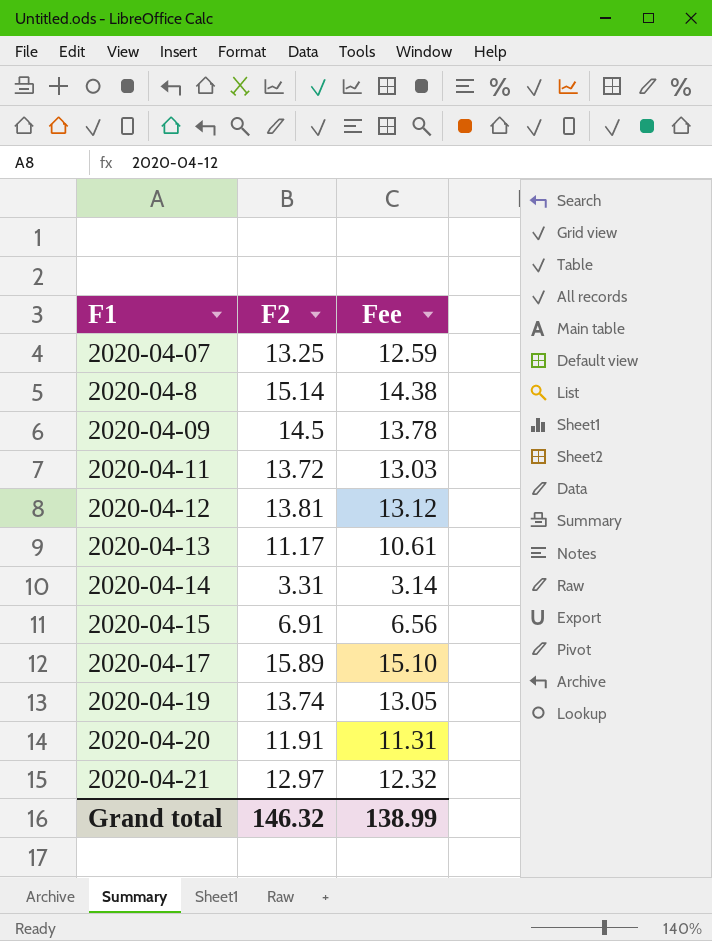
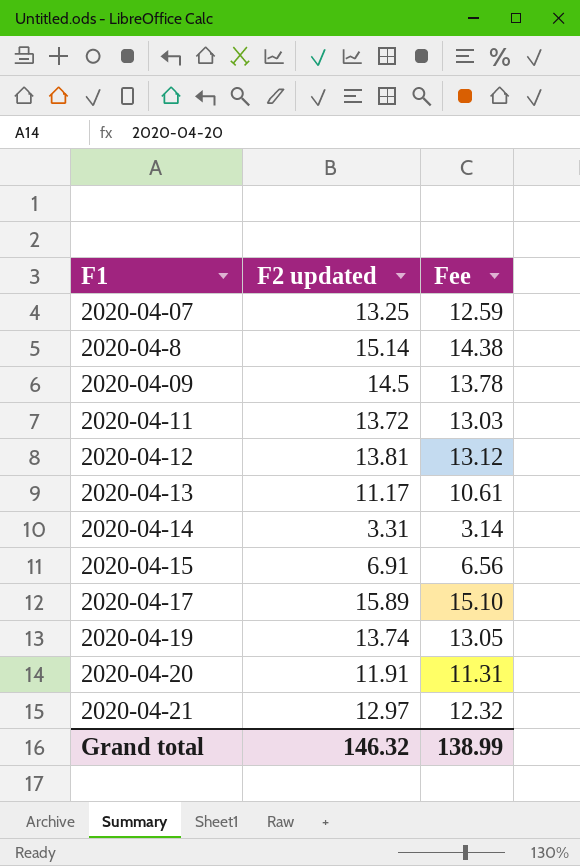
column name: F2 -> F2 updated

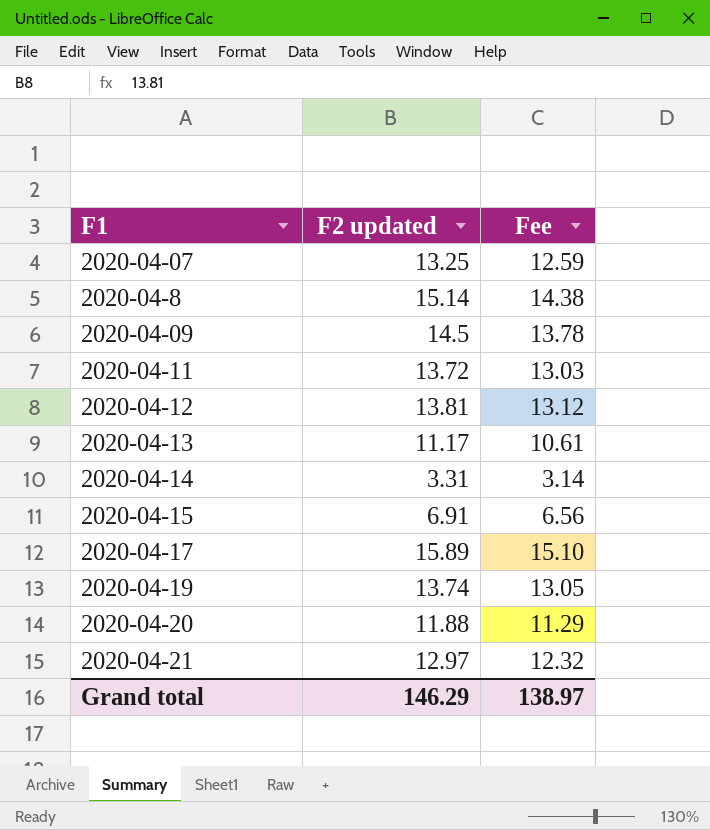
2020-04-20 | F2 updated: 11.91 -> 11.88
2020-04-20 | Fee: 11.31 -> 11.29
Grand total | F2 updated: 146.32 -> 146.29
Grand total | Fee: 138.99 -> 138.97

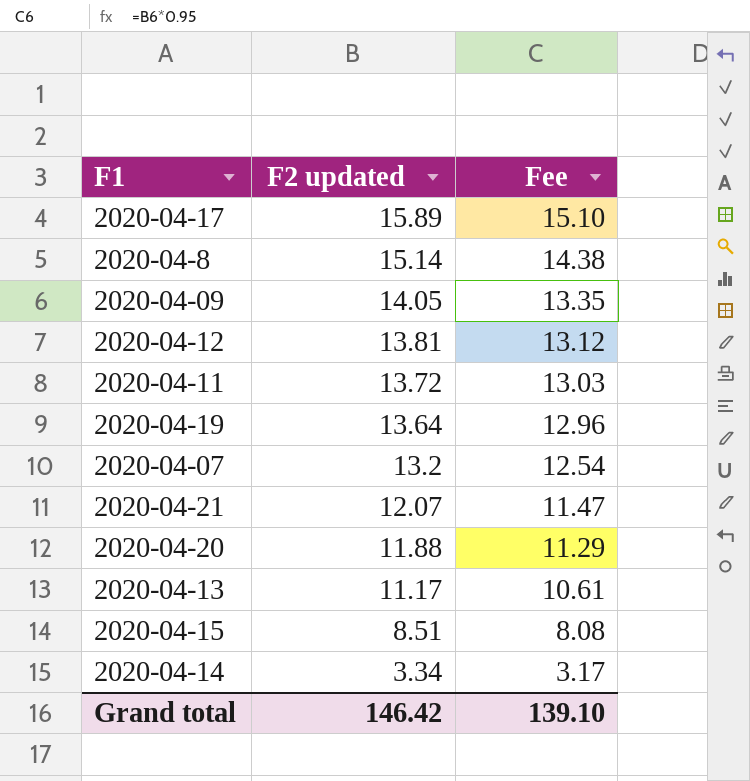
row order: F1 ascending -> F2 updated descending
2020-04-09 | F2 updated: 14.5 -> 14.05
2020-04-09 | Fee: 13.78 -> 13.35
2020-04-19 | F2 updated: 13.74 -> 13.64
2020-04-19 | Fee: 13.05 -> 12.96
2020-04-07 | F2 updated: 13.25 -> 13.2
2020-04-07 | Fee: 12.59 -> 12.54
2020-04-21 | F2 updated: 12.97 -> 12.07
2020-04-21 | Fee: 12.32 -> 11.47
2020-04-15 | F2 updated: 6.91 -> 8.51
2020-04-15 | Fee: 6.56 -> 8.08
2020-04-14 | F2 updated: 3.31 -> 3.34
2020-04-14 | Fee: 3.14 -> 3.17
Grand total | F2 updated: 146.29 -> 146.42
Grand total | Fee: 138.97 -> 139.10

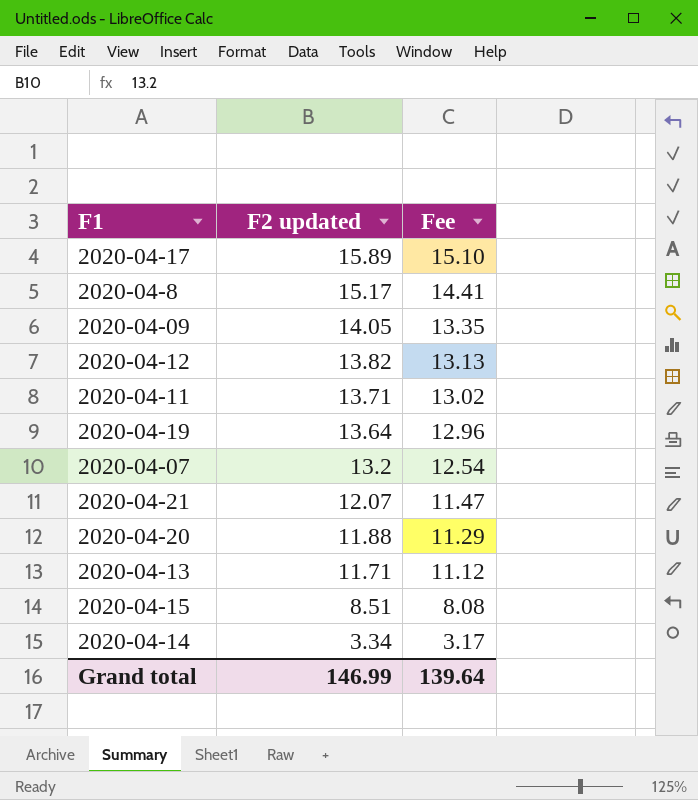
2020-04-8 | F2 updated: 15.14 -> 15.17
2020-04-8 | Fee: 14.38 -> 14.41
2020-04-12 | F2 updated: 13.81 -> 13.82
2020-04-12 | Fee: 13.12 -> 13.13
2020-04-11 | F2 updated: 13.72 -> 13.71
2020-04-11 | Fee: 13.03 -> 13.02
2020-04-13 | F2 updated: 11.17 -> 11.71
2020-04-13 | Fee: 10.61 -> 11.12
Grand total | F2 updated: 146.42 -> 146.99
Grand total | Fee: 139.10 -> 139.64

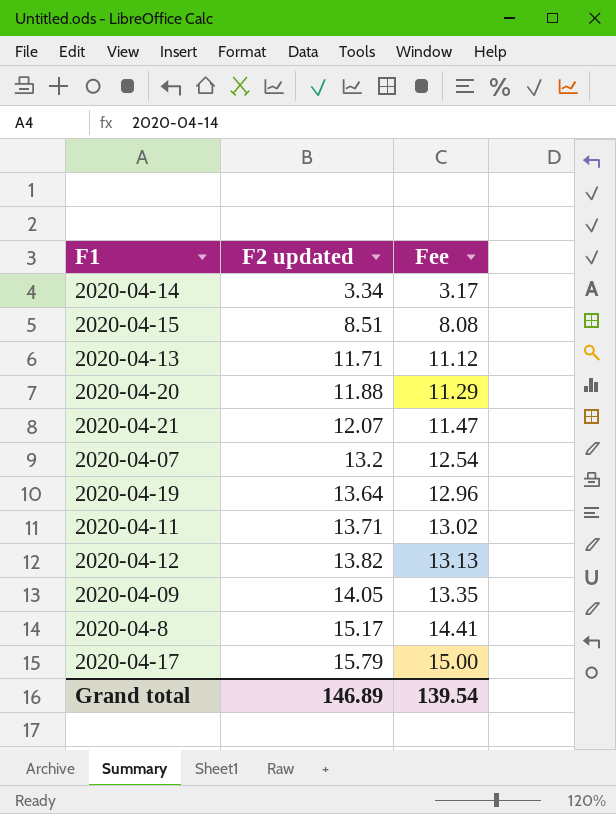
row order: F2 updated descending -> F2 updated ascending
2020-04-17 | F2 updated: 15.89 -> 15.79
2020-04-17 | Fee: 15.10 -> 15.00
Grand total | F2 updated: 146.99 -> 146.89
Grand total | Fee: 139.64 -> 139.54

